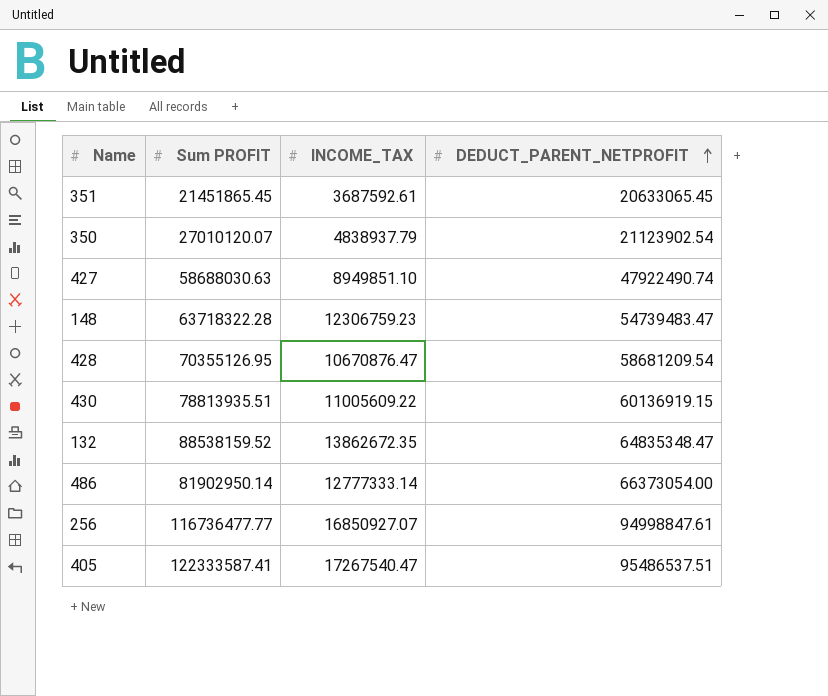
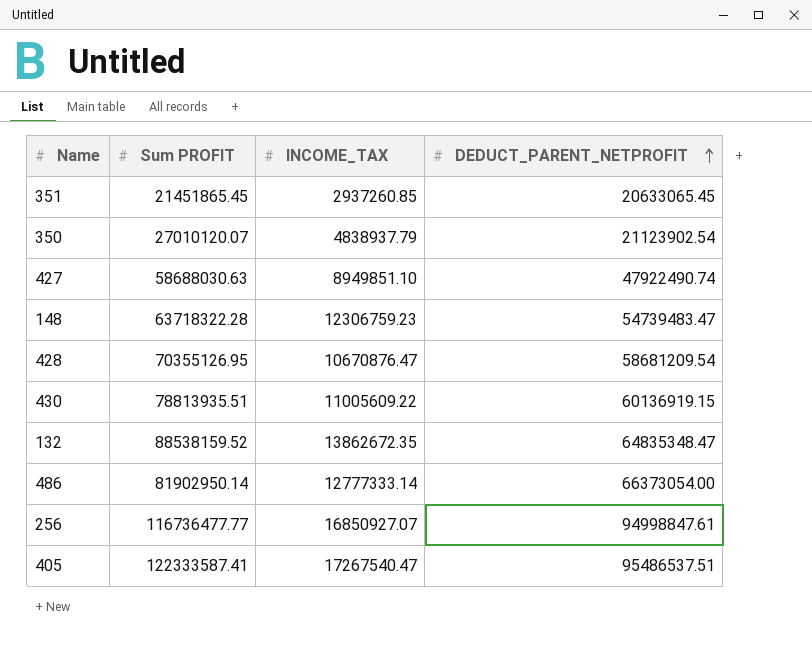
351 | INCOME_TAX: 3687592.61 -> 2937260.85

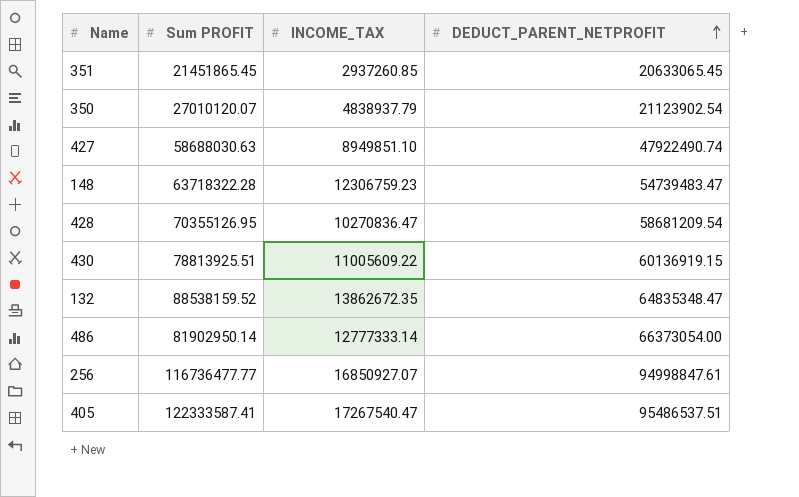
428 | INCOME_TAX: 10670876.47 -> 10270836.47
430 | Sum PROFIT: 78813935.51 -> 78813925.51

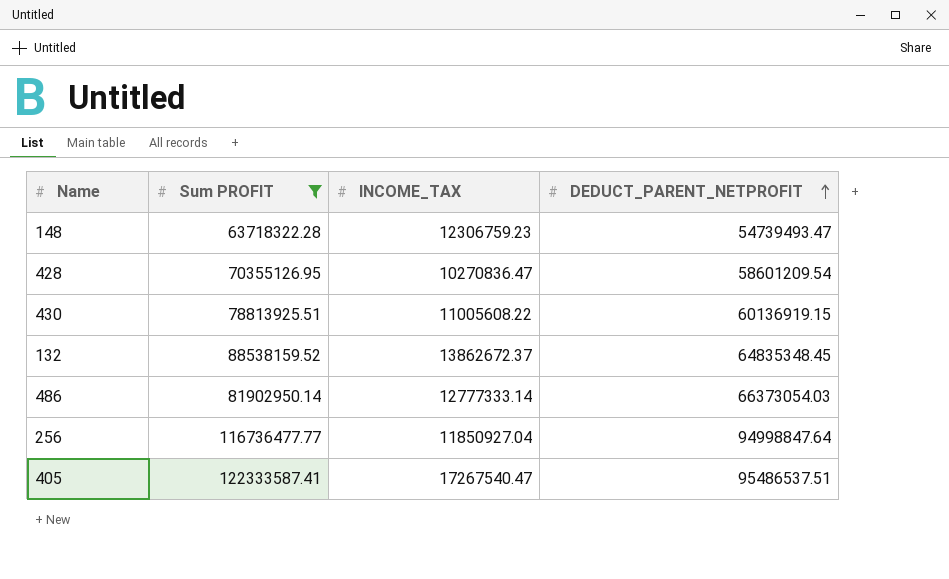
filter: none -> Sum PROFIT >= 63718322.28
148 | DEDUCT_PARENT_NETPROFIT: 54739483.47 -> 54739493.47
428 | DEDUCT_PARENT_NETPROFIT: 58681209.54 -> 58601209.54
430 | INCOME_TAX: 11005609.22 -> 11005608.22
132 | INCOME_TAX: 13862672.35 -> 13862672.37
132 | DEDUCT_PARENT_NETPROFIT: 64835348.47 -> 64835348.45
486 | DEDUCT_PARENT_NETPROFIT: 66373054.00 -> 66373054.03
256 | INCOME_TAX: 16850927.07 -> 11850927.04
256 | DEDUCT_PARENT_NETPROFIT: 94998847.61 -> 94998847.64

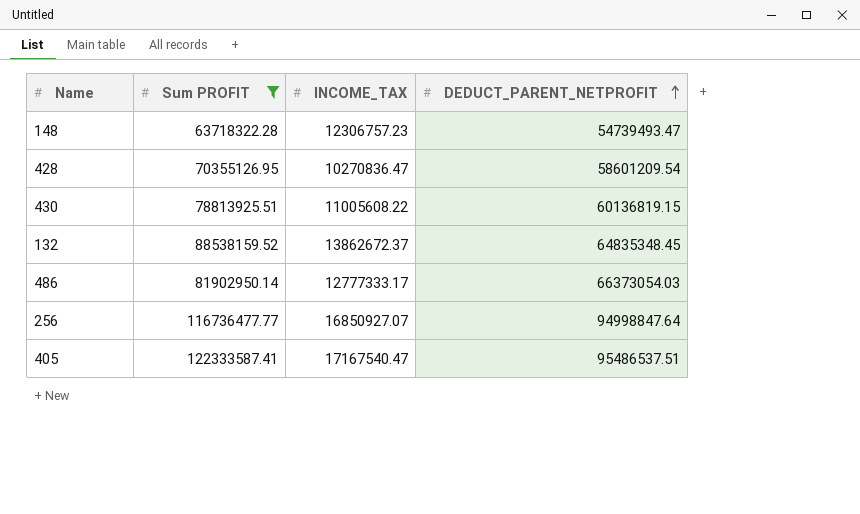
148 | INCOME_TAX: 12306759.23 -> 12306757.23
430 | DEDUCT_PARENT_NETPROFIT: 60136919.15 -> 60136819.15
486 | INCOME_TAX: 12777333.14 -> 12777333.17
256 | INCOME_TAX: 11850927.04 -> 16850927.07
405 | INCOME_TAX: 17267540.47 -> 17167540.47

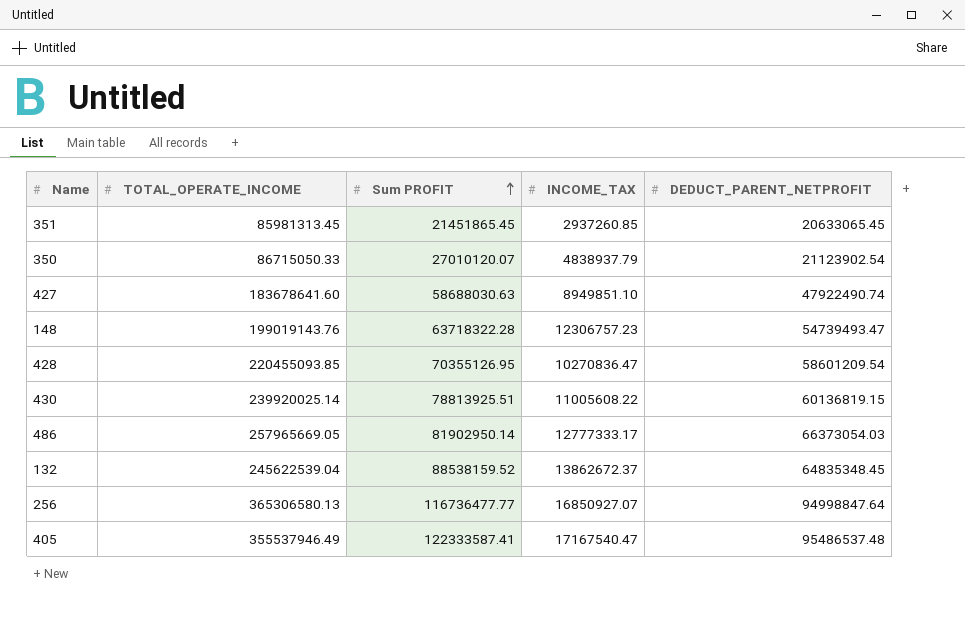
filter: Sum PROFIT >= 63718322.28 -> none
row order: DEDUCT_PARENT_NETPROFIT ascending -> Sum PROFIT ascending
column TOTAL_OPERATE_INCOME | position: none -> 2
405 | DEDUCT_PARENT_NETPROFIT: 95486537.51 -> 95486537.48

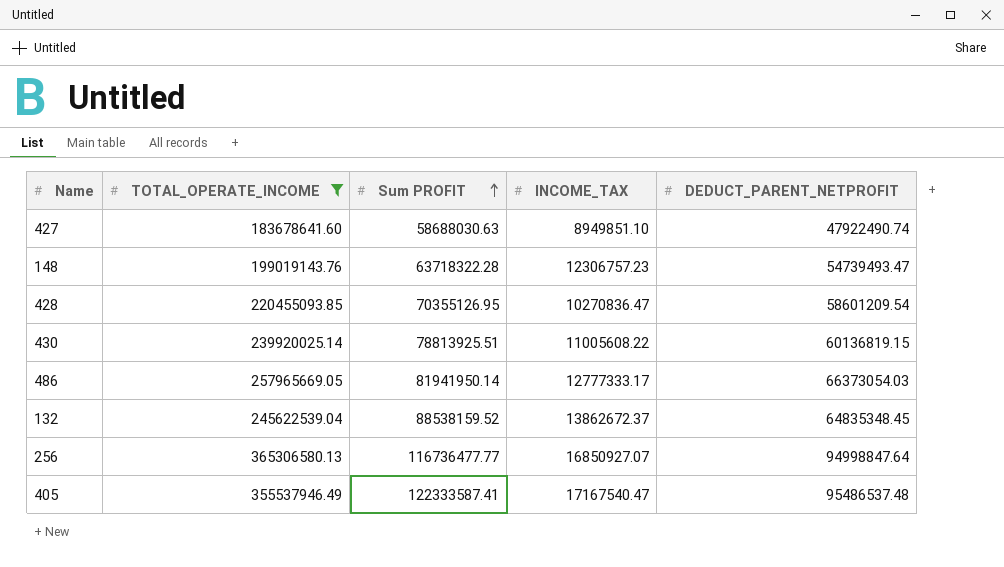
filter: none -> TOTAL_OPERATE_INCOME >= 183678641.60
486 | Sum PROFIT: 81902950.14 -> 81941950.14

